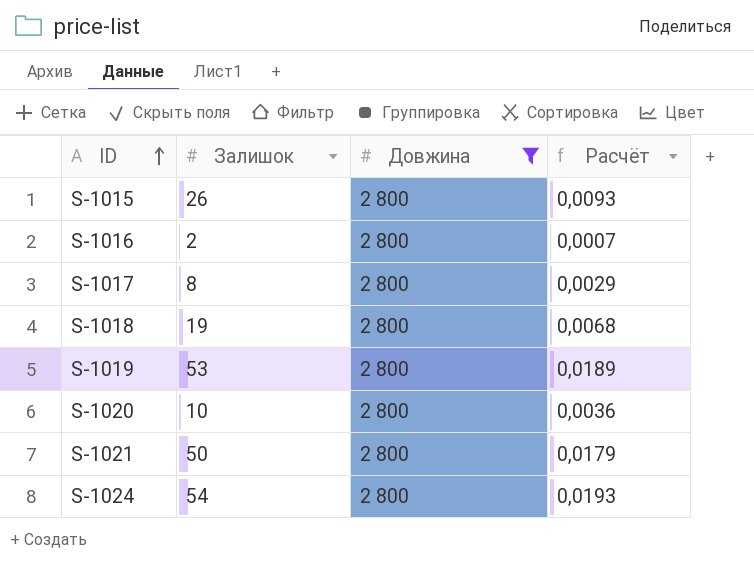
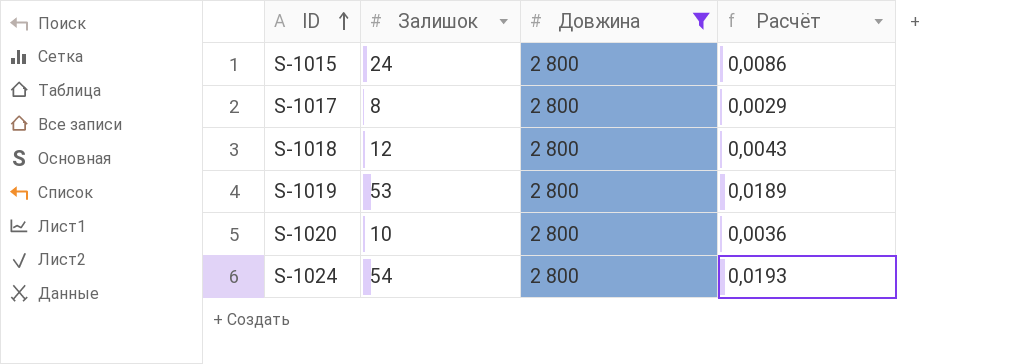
row S-1016: 2 | 2 800 | 0,0007 -> none
row S-1021: 50 | 2 800 | 0,0179 -> none
S-1015 | Залишок: 26 -> 24
S-1015 | Расчёт: 0,0093 -> 0,0086
S-1018 | Залишок: 19 -> 12
S-1018 | Расчёт: 0,0068 -> 0,0043

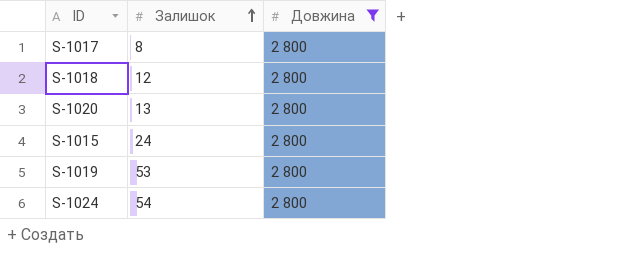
row order: ID ascending -> Залишок ascending
column Расчёт | formula: [Залишок] / [Довжина] -> none
S-1020 | Залишок: 10 -> 13

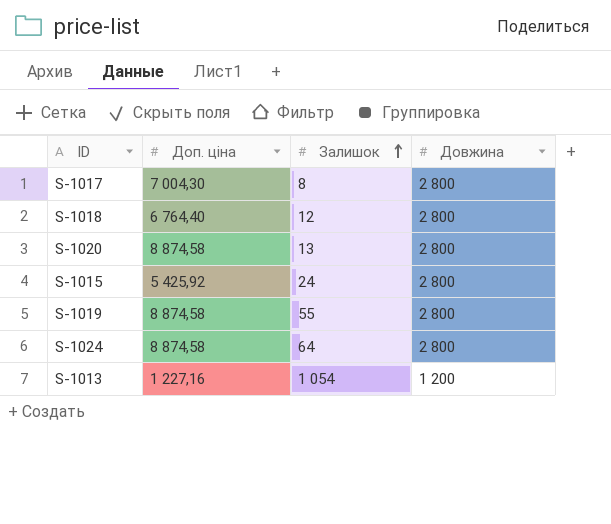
filter: Довжина = 2 800 -> none
column Доп. ціна | position: none -> 2
S-1019 | Залишок: 53 -> 55
S-1024 | Залишок: 54 -> 64

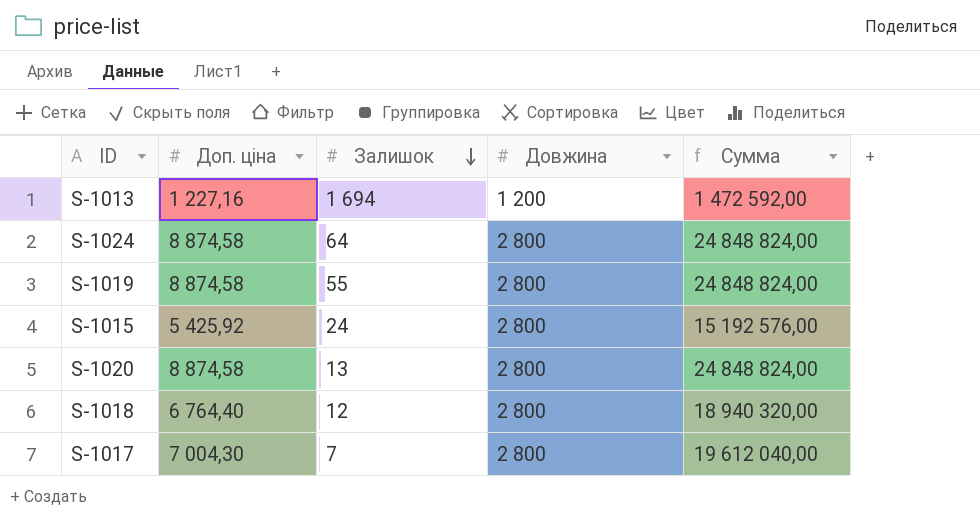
row order: Залишок ascending -> Залишок descending
column Сумма | formula: none -> [Доп. ціна] * [Довжина]
S-1013 | Залишок: 1 054 -> 1 694
S-1017 | Залишок: 8 -> 7

